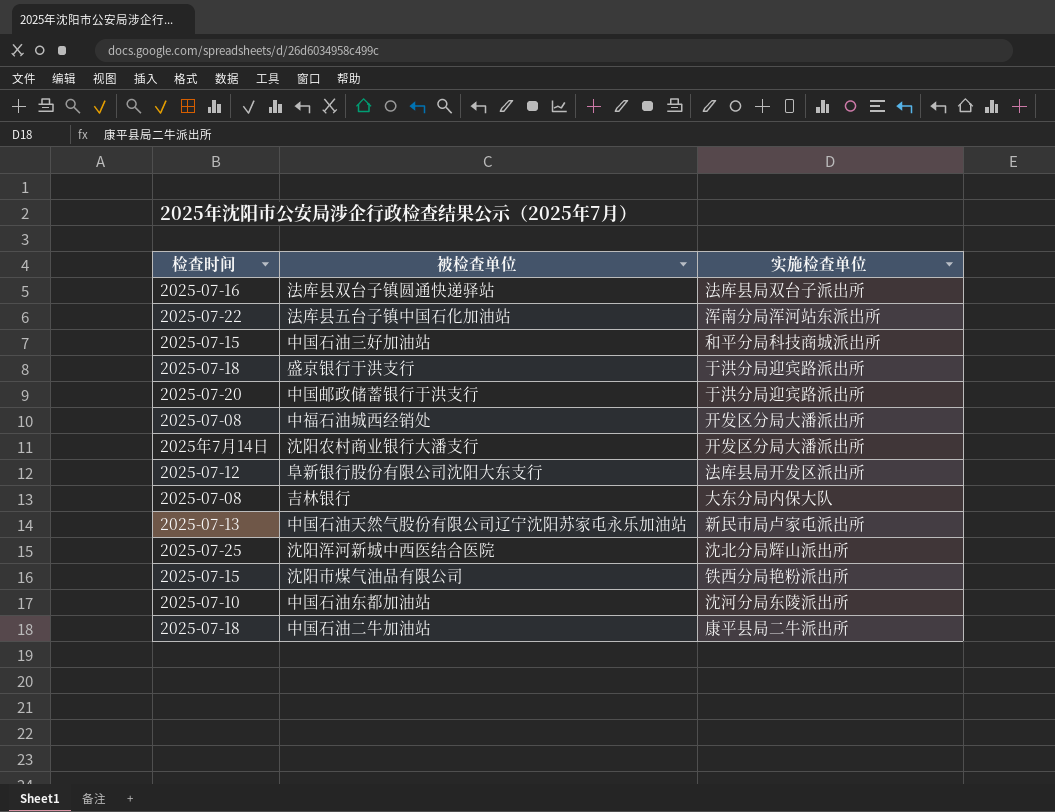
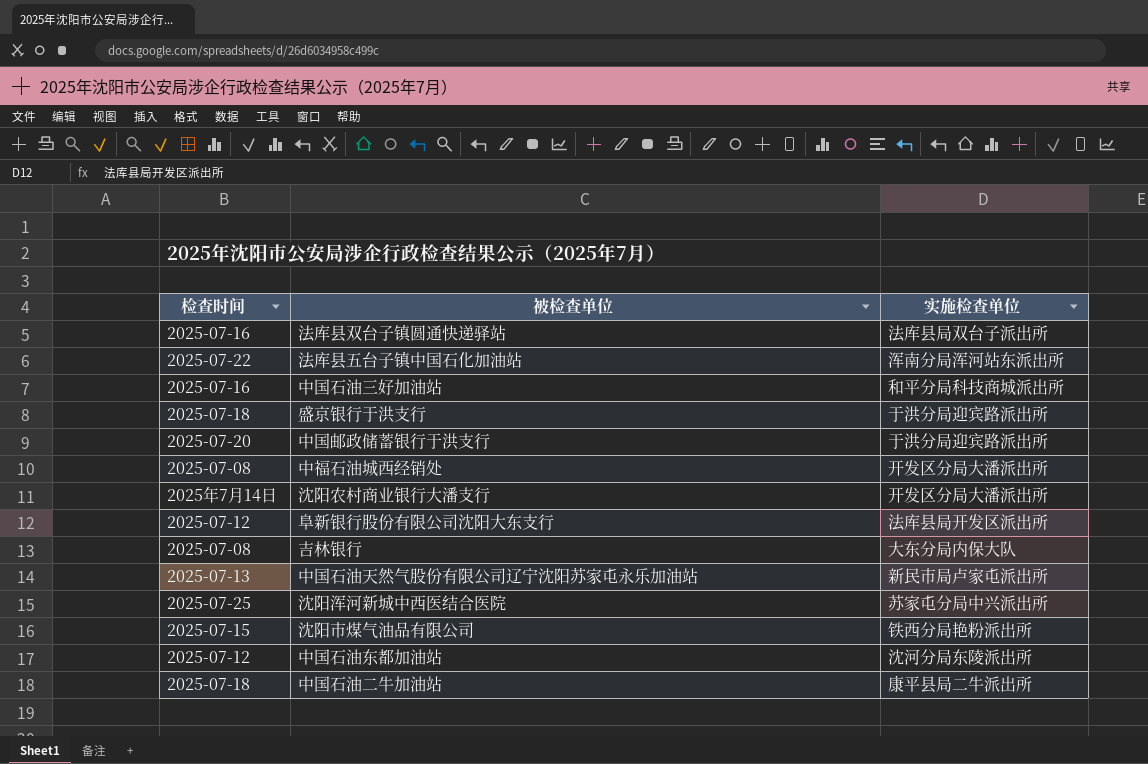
中国石油三好加油站 | 检查时间: 2025-07-15 -> 2025-07-16
沈阳浑河新城中西医结合医院 | 实施检查单位: 沈北分局辉山派出所 -> 苏家屯分局中兴派出所
中国石油东都加油站 | 检查时间: 2025-07-10 -> 2025-07-12

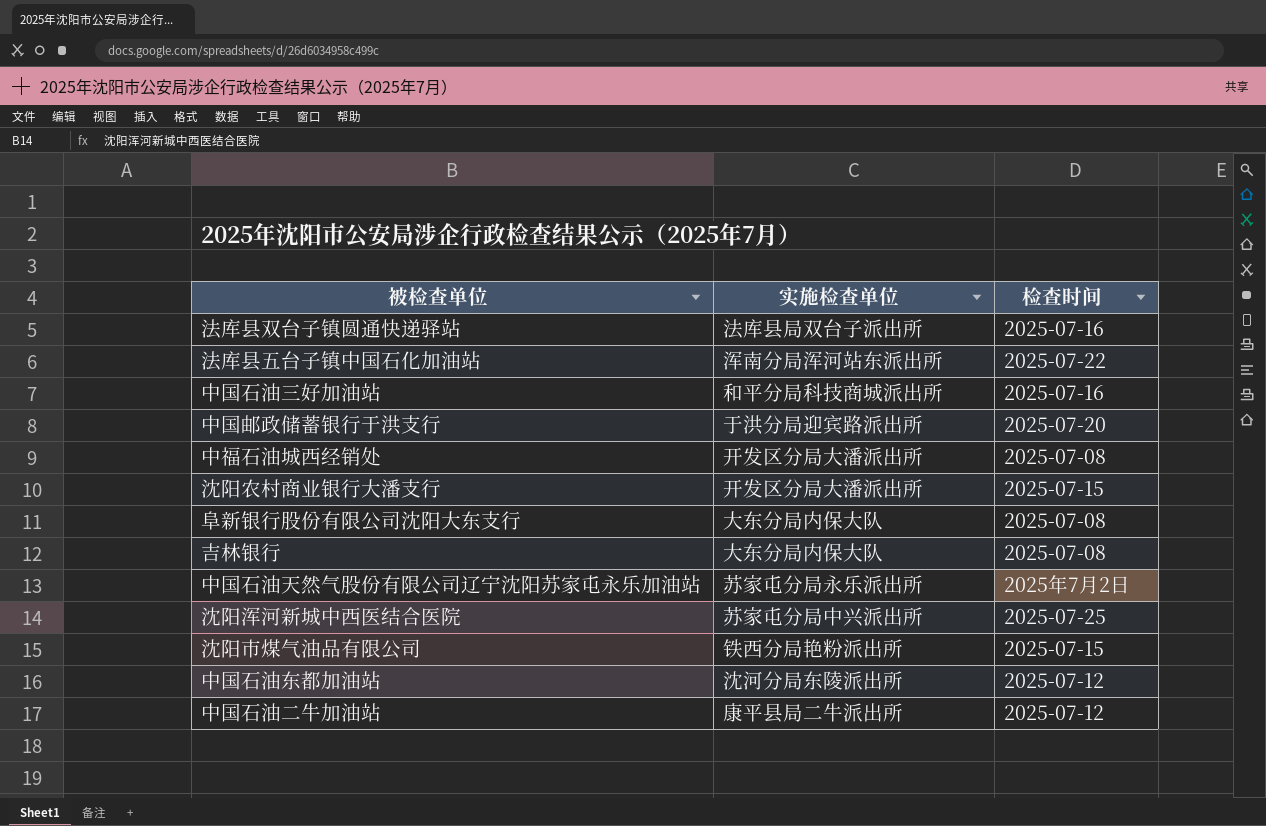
column 检查时间 | position: 1 -> 3
row 盛京银行于洪支行: 2025-07-18 | 于洪分局迎宾路派出所 -> none
沈阳农村商业银行大潘支行 | 检查时间: 2025年7月14日 -> 2025-07-15
阜新银行股份有限公司沈阳大东支行 | 实施检查单位: 法库县局开发区派出所 -> 大东分局内保大队
阜新银行股份有限公司沈阳大东支行 | 检查时间: 2025-07-12 -> 2025-07-08
中国石油天然气股份有限公司辽宁沈阳苏家屯永乐加油站 | 实施检查单位: 新民市局卢家屯派出所 -> 苏家屯分局永乐派出所
中国石油天然气股份有限公司辽宁沈阳苏家屯永乐加油站 | 检查时间: 2025-07-13 -> 2025年7月2日
中国石油二牛加油站 | 检查时间: 2025-07-18 -> 2025-07-12

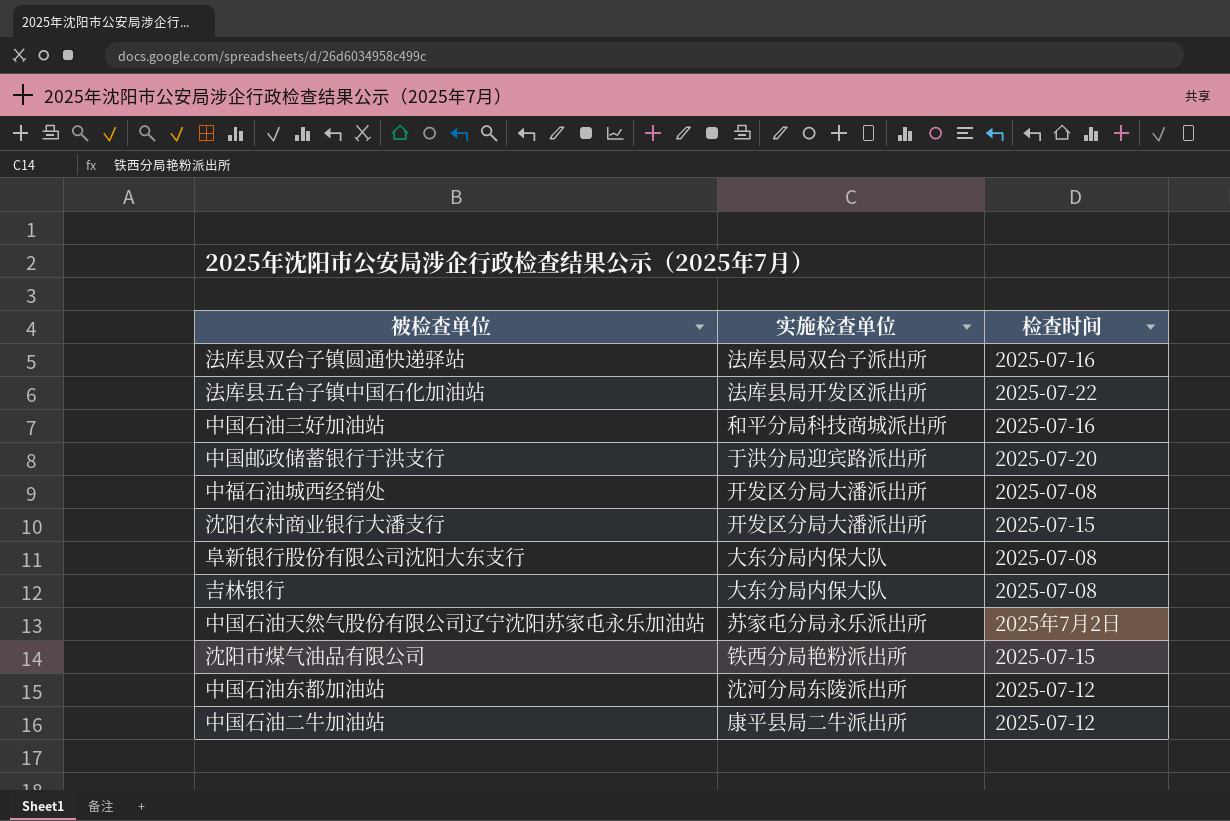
row 沈阳浑河新城中西医结合医院: 苏家屯分局中兴派出所 | 2025-07-25 -> none
法库县五台子镇中国石化加油站 | 实施检查单位: 浑南分局浑河站东派出所 -> 法库县局开发区派出所

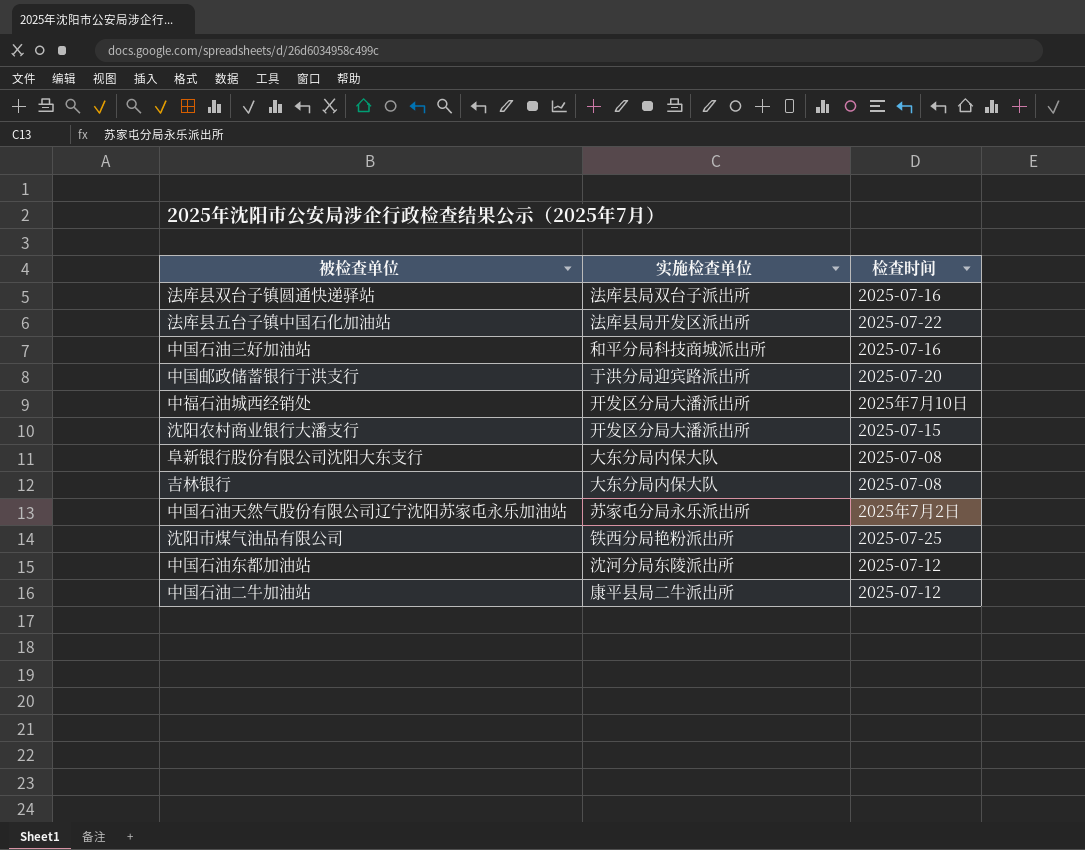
中福石油城西经销处 | 检查时间: 2025-07-08 -> 2025年7月10日
沈阳市煤气油品有限公司 | 检查时间: 2025-07-15 -> 2025-07-25

